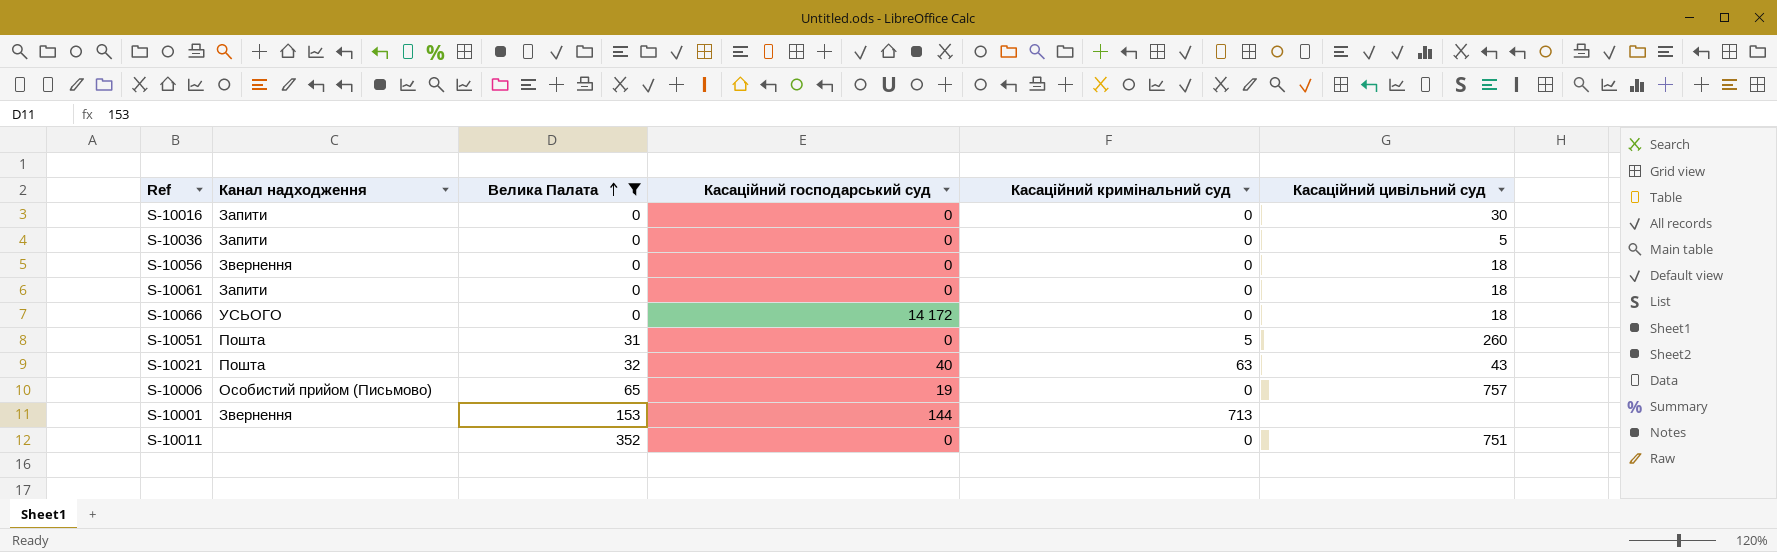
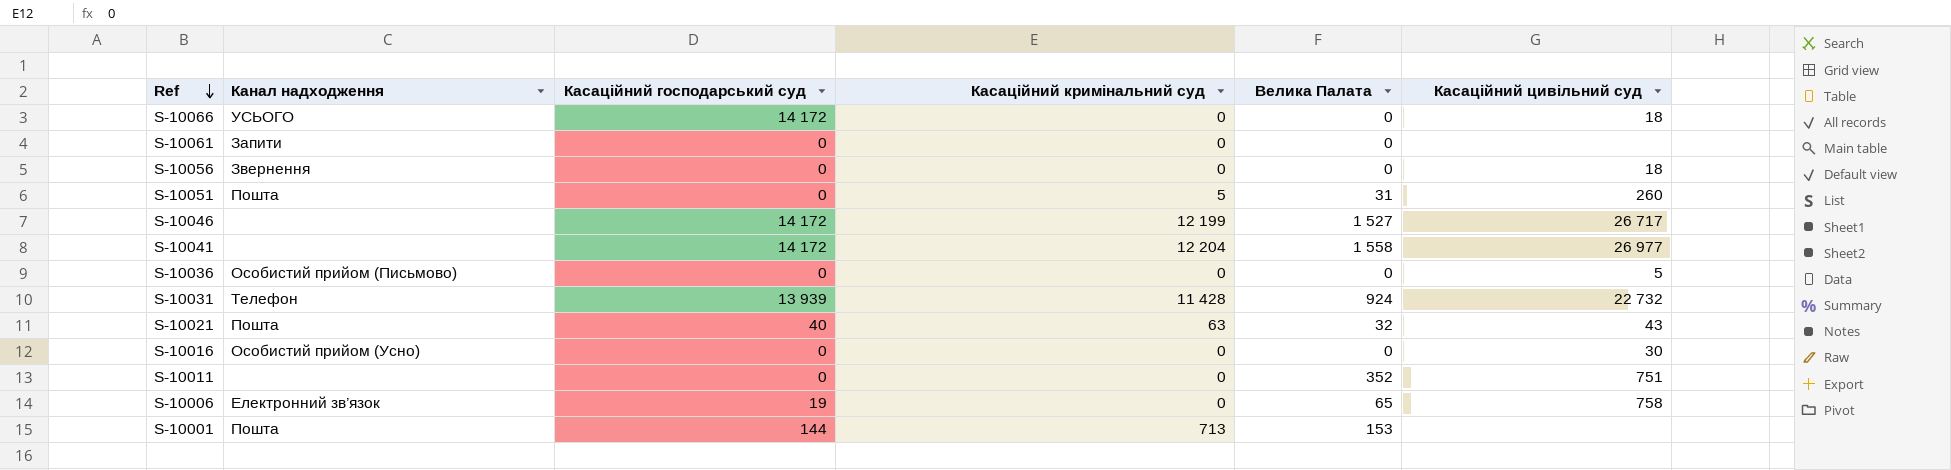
filter: Велика Палата <= 352 -> none
row order: Велика Палата ascending -> Ref descending
column Велика Палата | position: 3 -> 5
S-10061 | Касаційний цивільний суд: 18 -> none
S-10036 | Канал надходження: Запити -> Особистий прийом (Письмово)
S-10016 | Канал надходження: Запити -> Особистий прийом (Усно)
S-10006 | Канал надходження: Особистий прийом (Письмово) -> Електронний зв’язок
S-10006 | Касаційний цивільний суд: 757 -> 758
S-10001 | Канал надходження: Звернення -> Пошта

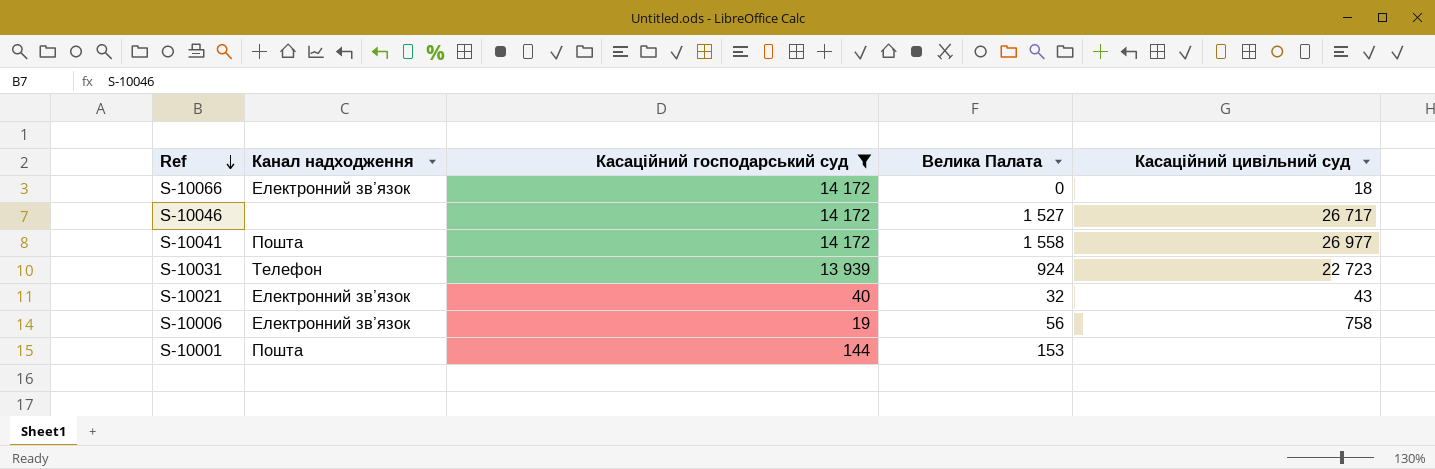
filter: none -> Касаційний господарський суд != 0
column Касаційний кримінальний суд | position: 4 -> none
S-10066 | Канал надходження: УСЬОГО -> Електронний зв’язок
S-10041 | Канал надходження: none -> Пошта
S-10031 | Касаційний цивільний суд: 22 732 -> 22 723
S-10021 | Канал надходження: Пошта -> Електронний зв’язок
S-10006 | Велика Палата: 65 -> 56

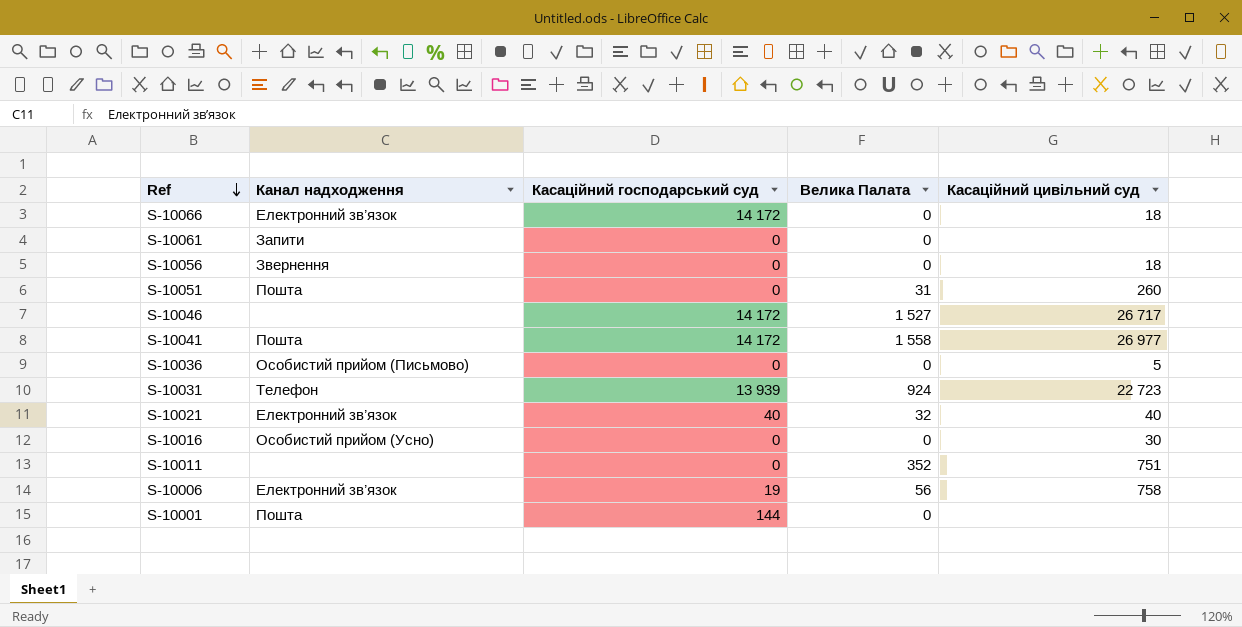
filter: Касаційний господарський суд != 0 -> none
S-10021 | Касаційний цивільний суд: 43 -> 40
S-10001 | Велика Палата: 153 -> 0

